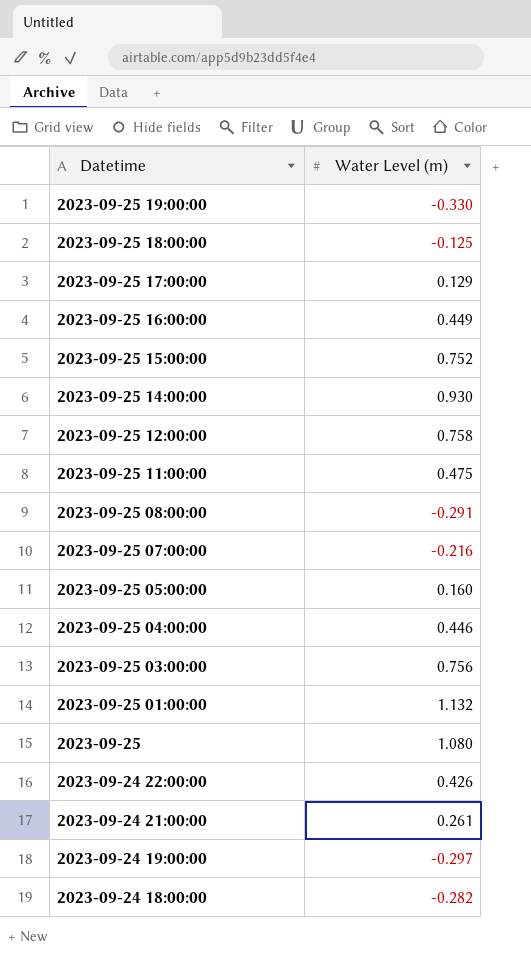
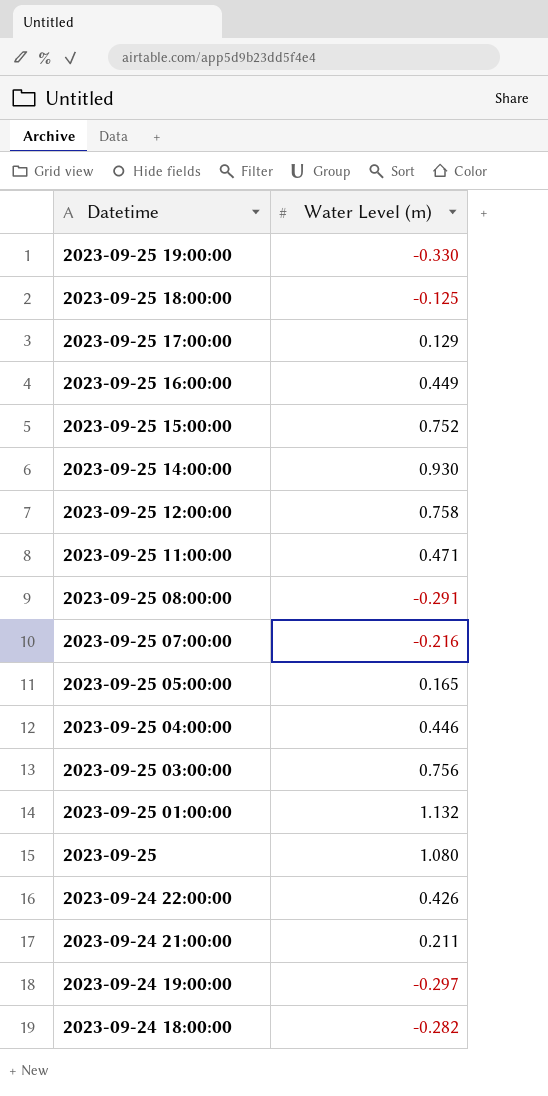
2023-09-25 11:00:00 | Water Level (m): 0.475 -> 0.471
2023-09-25 05:00:00 | Water Level (m): 0.160 -> 0.165
2023-09-24 21:00:00 | Water Level (m): 0.261 -> 0.211

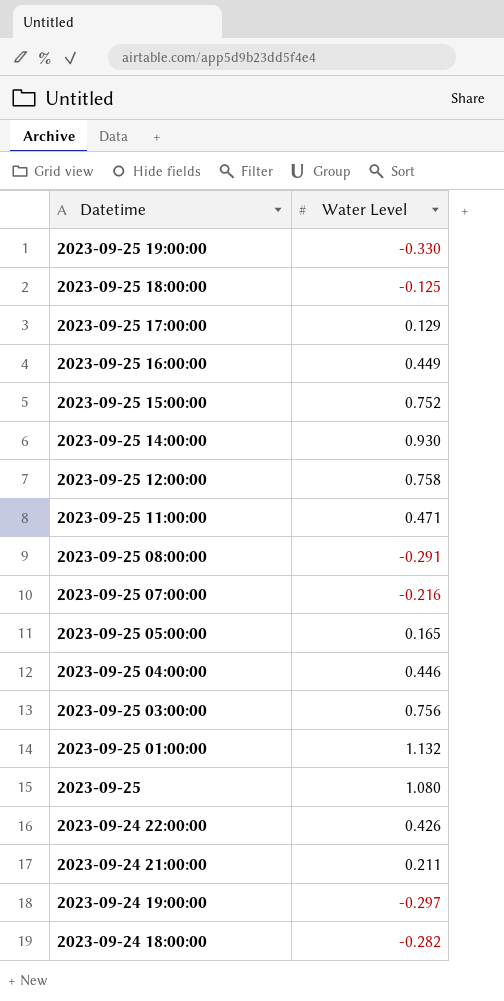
column name: Water Level (m) -> Water Level

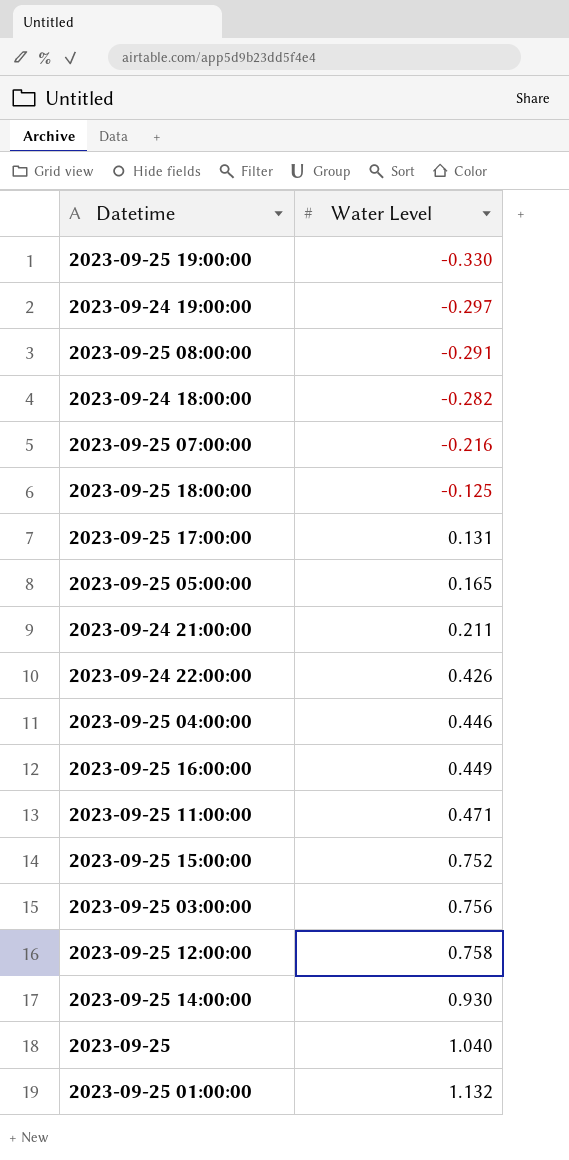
row order: Datetime descending -> Water Level ascending
2023-09-25 17:00:00 | Water Level: 0.129 -> 0.131
2023-09-25 | Water Level: 1.080 -> 1.040

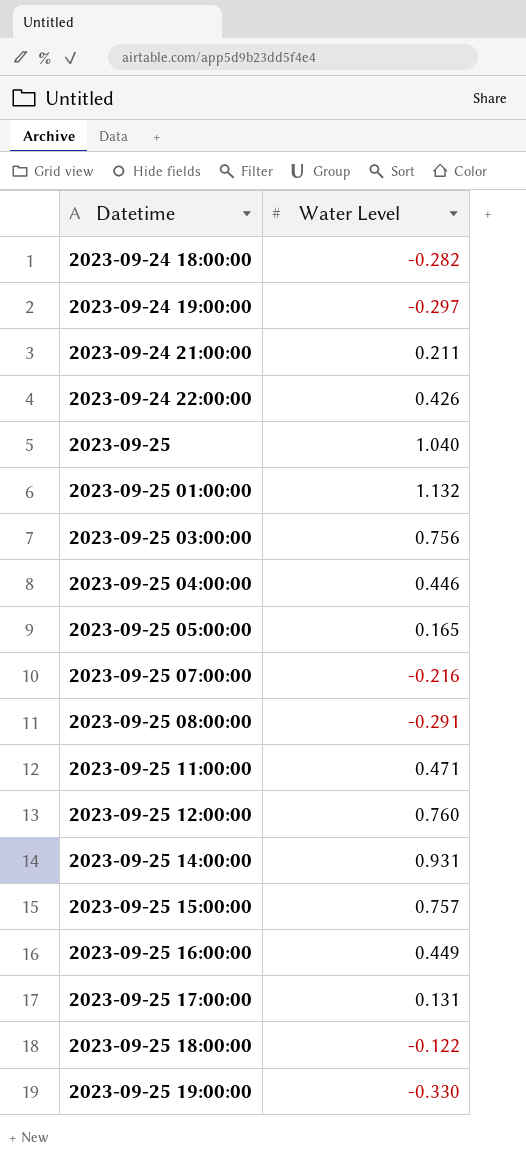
row order: Water Level ascending -> Datetime ascending
2023-09-25 12:00:00 | Water Level: 0.758 -> 0.760
2023-09-25 14:00:00 | Water Level: 0.930 -> 0.931
2023-09-25 15:00:00 | Water Level: 0.752 -> 0.757
2023-09-25 18:00:00 | Water Level: -0.125 -> -0.122

